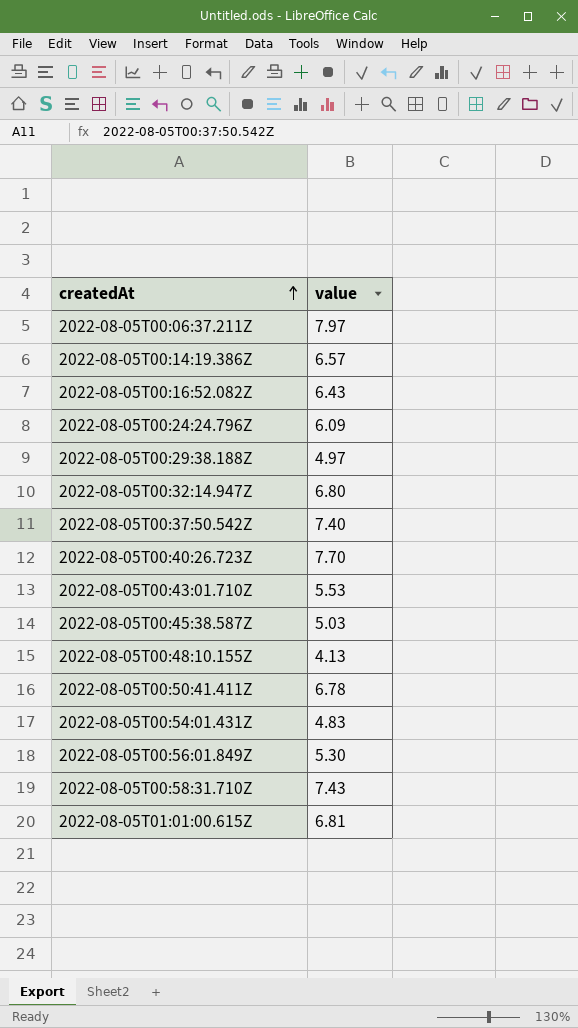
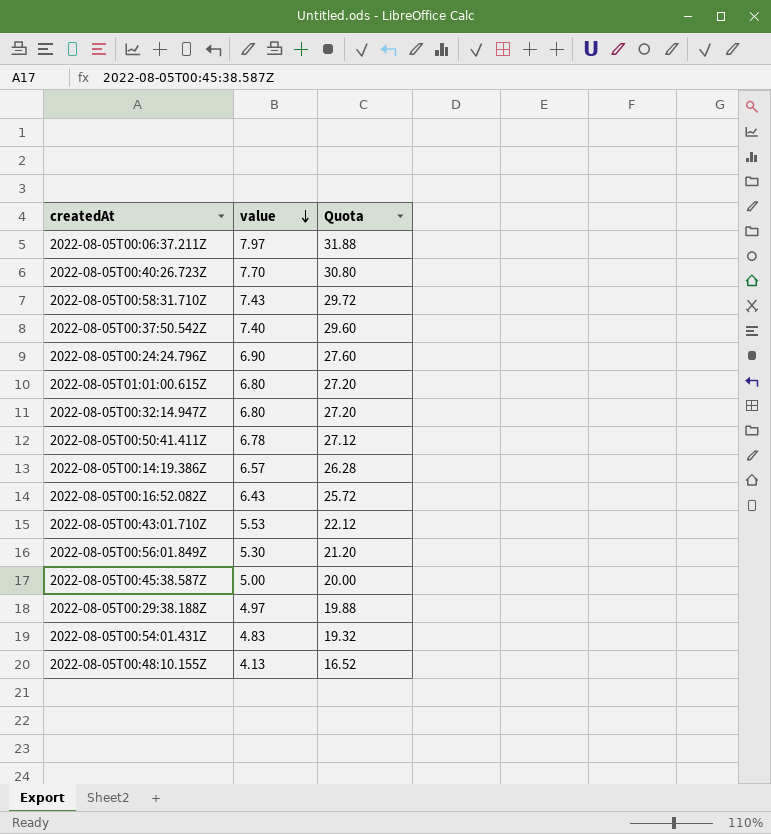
row order: createdAt ascending -> value descending
column Quota | formula: none -> [value] * 4
2022-08-05T00:24:24.796Z | value: 6.09 -> 6.90
2022-08-05T01:01:00.615Z | value: 6.81 -> 6.80
2022-08-05T00:45:38.587Z | value: 5.03 -> 5.00

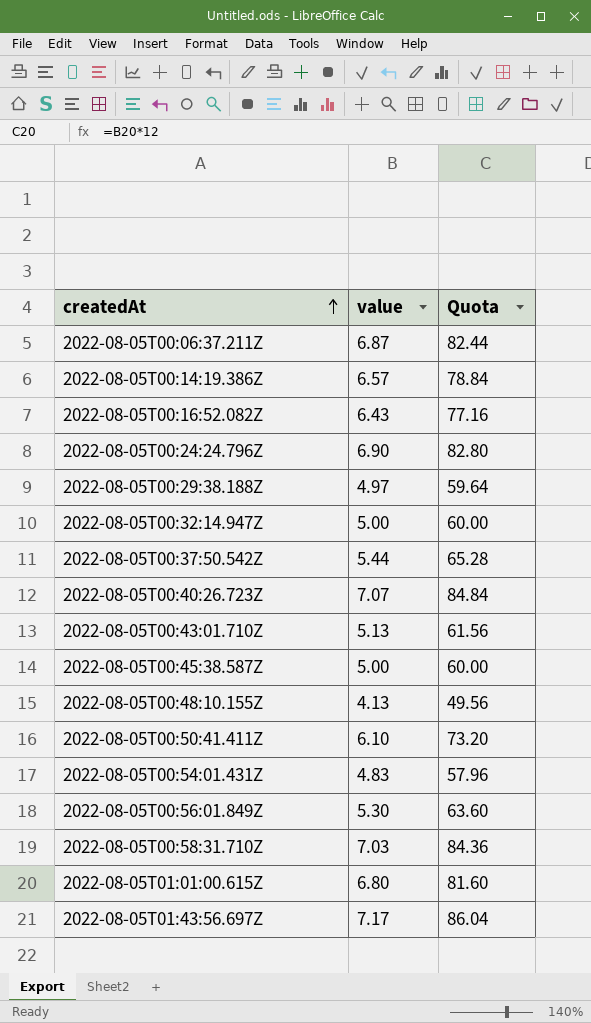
row order: value descending -> createdAt ascending
column Quota | formula: [value] * 4 -> [value] * 12
2022-08-05T00:06:37.211Z | value: 7.97 -> 6.87
2022-08-05T00:32:14.947Z | value: 6.80 -> 5.00
2022-08-05T00:37:50.542Z | value: 7.40 -> 5.44
2022-08-05T00:40:26.723Z | value: 7.70 -> 7.07
2022-08-05T00:43:01.710Z | value: 5.53 -> 5.13
2022-08-05T00:50:41.411Z | value: 6.78 -> 6.10
2022-08-05T00:58:31.710Z | value: 7.43 -> 7.03
row 2022-08-05T01:43:56.697Z: none -> 7.17 | 86.04

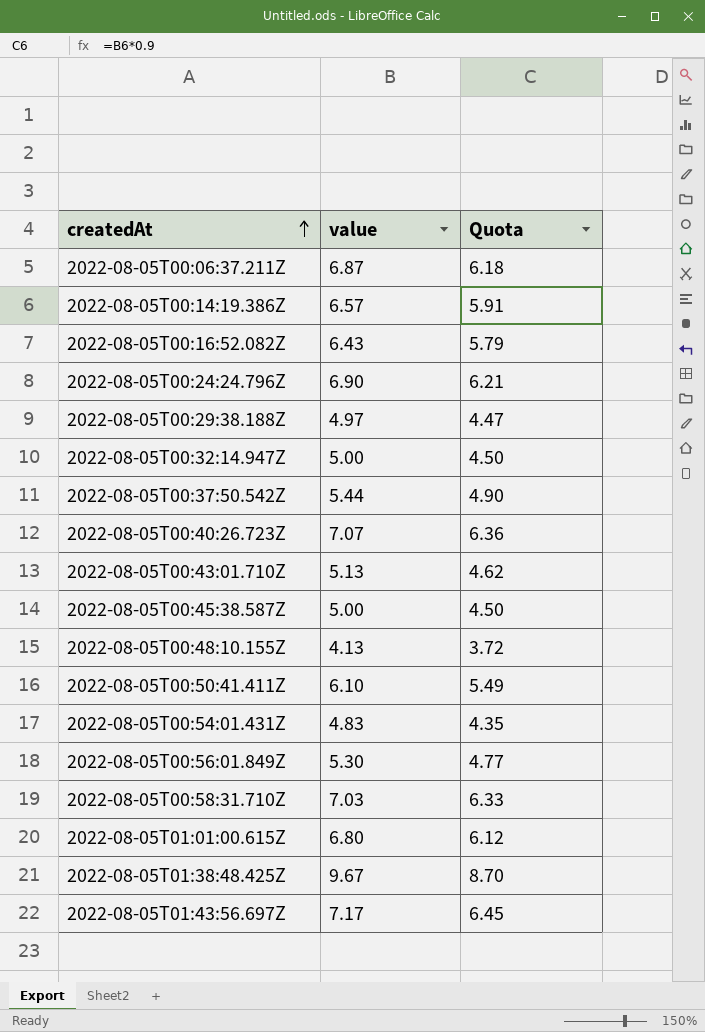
column Quota | formula: [value] * 12 -> [value] * 0.9
row 2022-08-05T01:38:48.425Z: none -> 9.67 | 8.70

